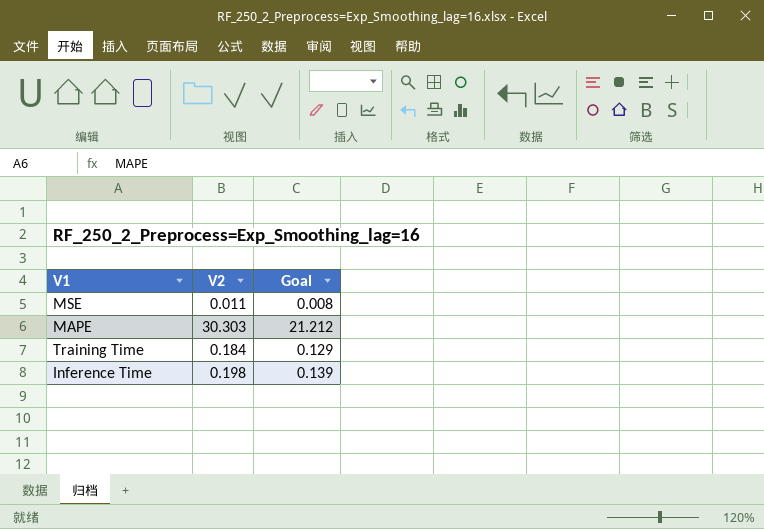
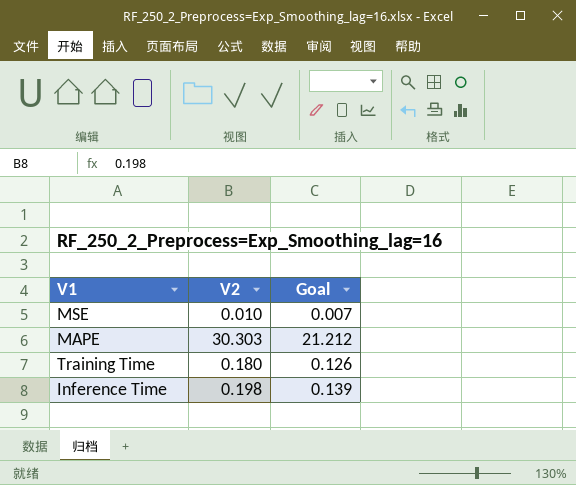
MSE | V2: 0.011 -> 0.010
MSE | Goal: 0.008 -> 0.007
Training Time | V2: 0.184 -> 0.180
Training Time | Goal: 0.129 -> 0.126

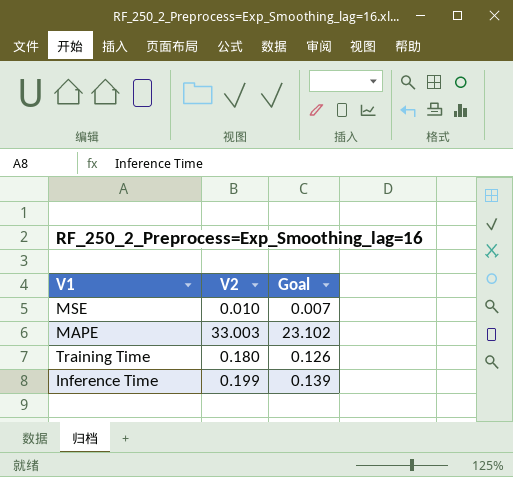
MAPE | V2: 30.303 -> 33.003
MAPE | Goal: 21.212 -> 23.102
Inference Time | V2: 0.198 -> 0.199

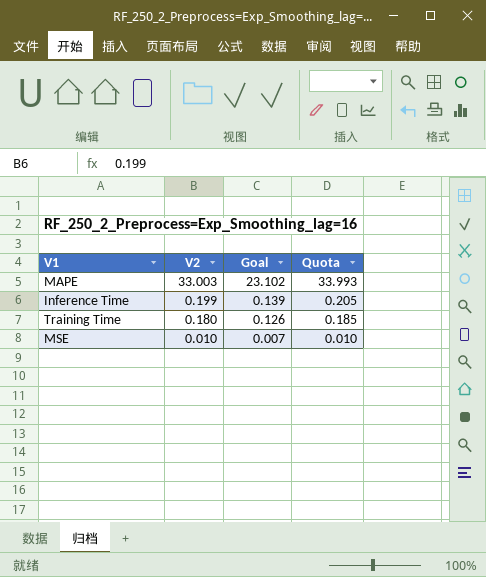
row order: none -> V2 descending
column Quota | formula: none -> [V2] * 1.03

